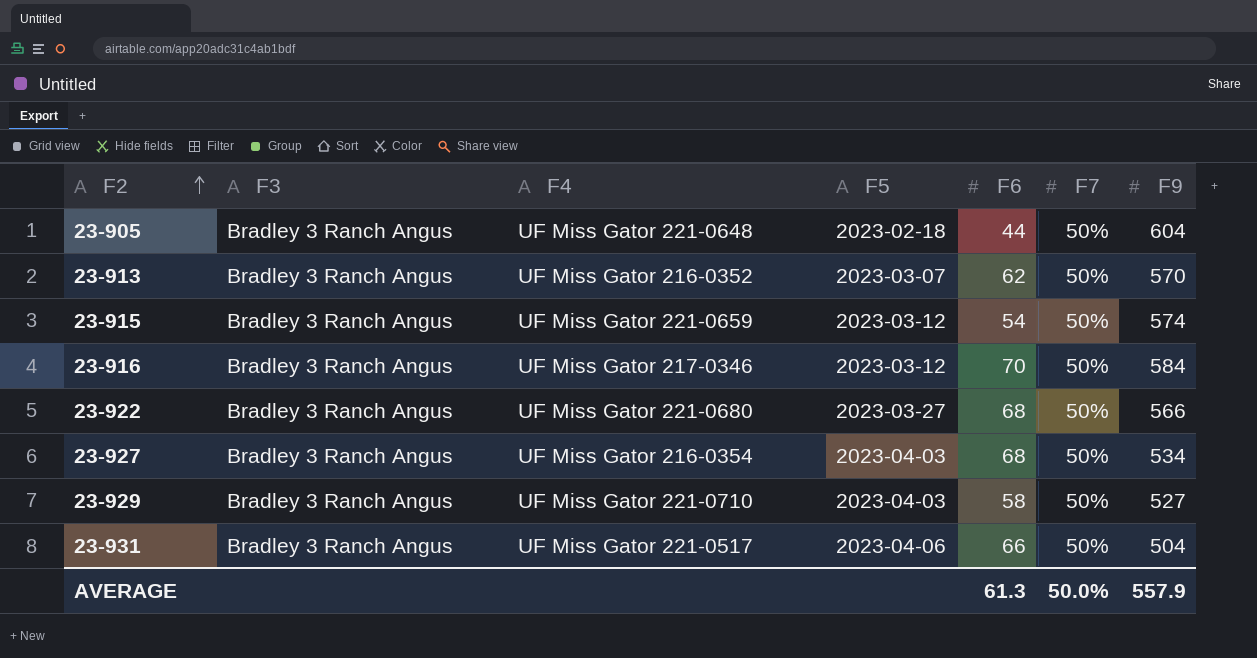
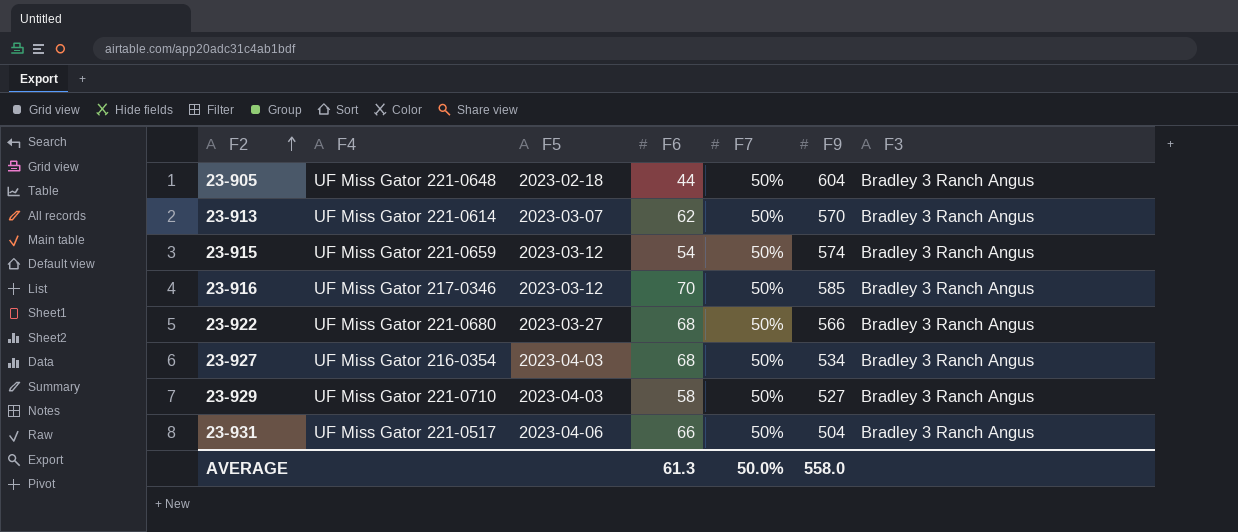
column F3 | position: 2 -> 7
23-913 | F4: UF Miss Gator 216-0352 -> UF Miss Gator 221-0614
23-916 | F9: 584 -> 585
AVERAGE | F9: 557.9 -> 558.0

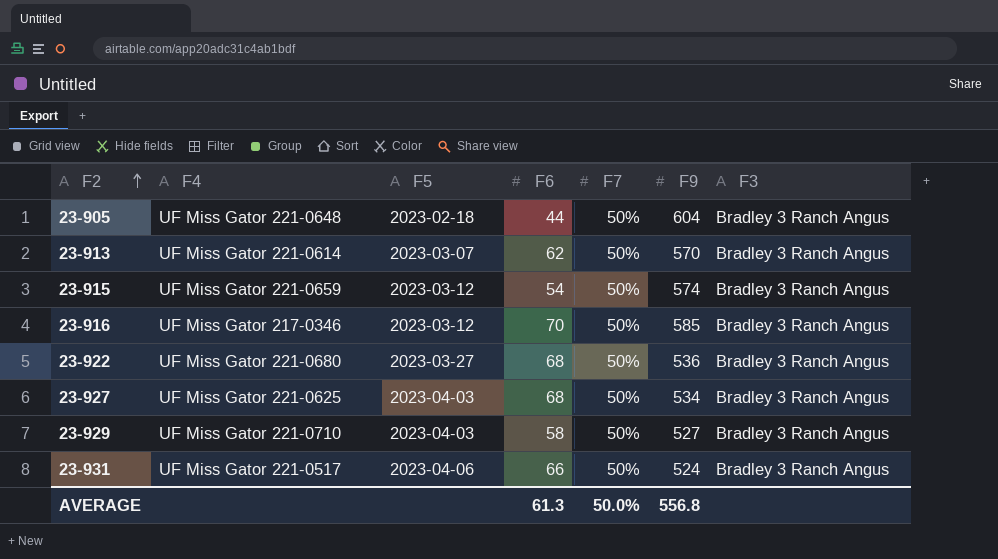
23-922 | F9: 566 -> 536
23-927 | F4: UF Miss Gator 216-0354 -> UF Miss Gator 221-0625
23-931 | F9: 504 -> 524
AVERAGE | F9: 558.0 -> 556.8

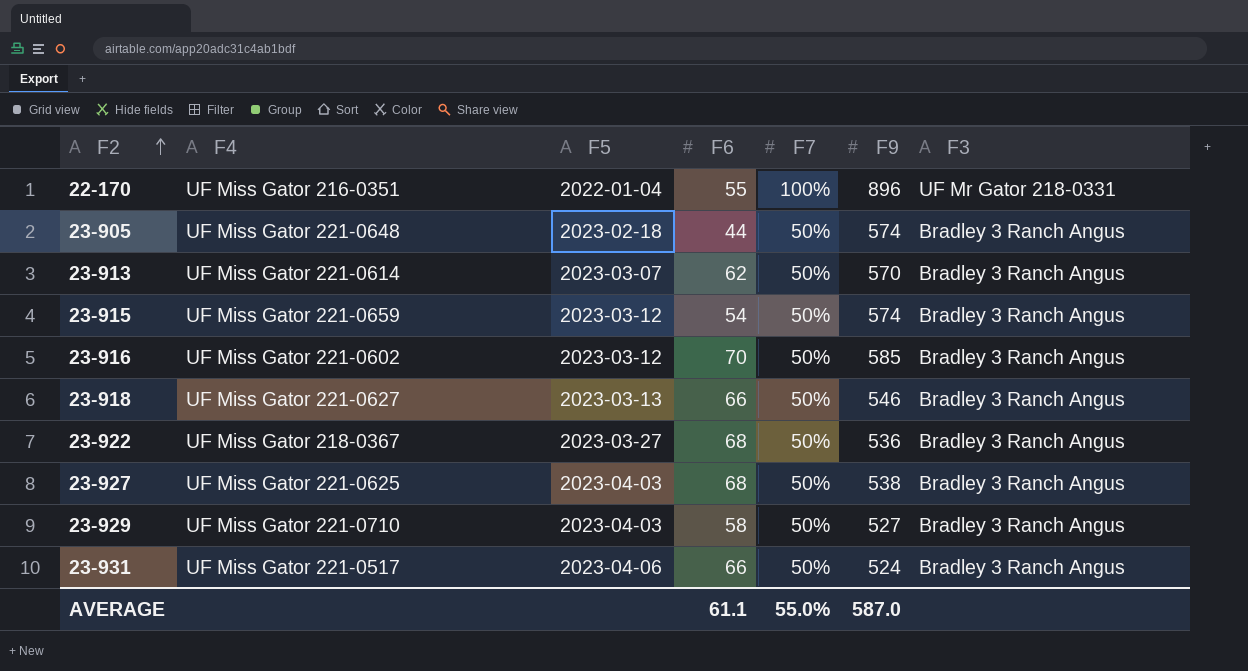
row 22-170: none -> UF Miss Gator 216-0351 | 2022-01-04 | 55 | 100% | 896 | UF Mr Gator 218-0331
23-905 | F9: 604 -> 574
23-916 | F4: UF Miss Gator 217-0346 -> UF Miss Gator 221-0602
row 23-918: none -> UF Miss Gator 221-0627 | 2023-03-13 | 66 | 50% | 546 | Bradley 3 Ranch Angus
23-922 | F4: UF Miss Gator 221-0680 -> UF Miss Gator 218-0367
23-927 | F9: 534 -> 538
AVERAGE | F6: 61.3 -> 61.1
AVERAGE | F7: 50.0% -> 55.0%
AVERAGE | F9: 556.8 -> 587.0

